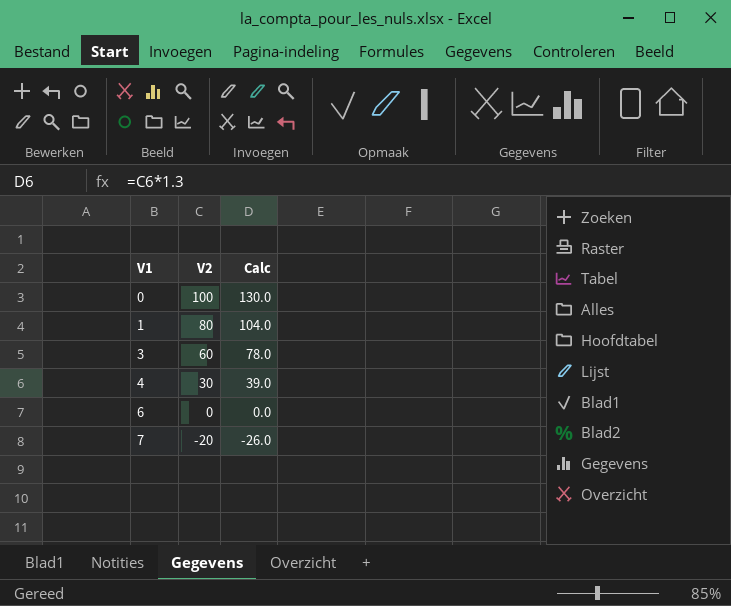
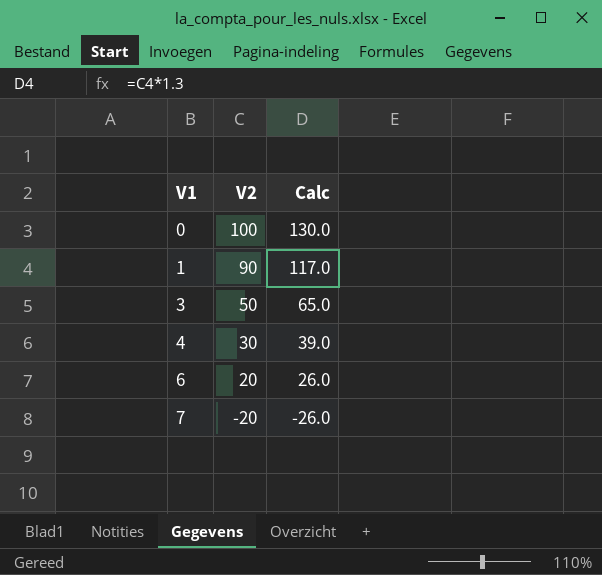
1 | V2: 80 -> 90
1 | Calc: 104.0 -> 117.0
3 | V2: 60 -> 50
3 | Calc: 78.0 -> 65.0
6 | V2: 0 -> 20
6 | Calc: 0.0 -> 26.0

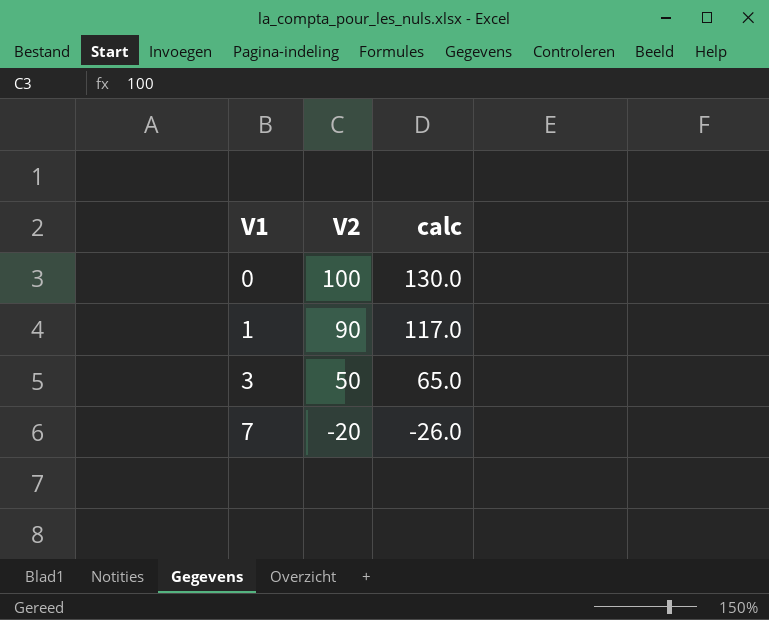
column name: Calc -> calc
row 4: 30 | 39.0 -> none
row 6: 20 | 26.0 -> none

